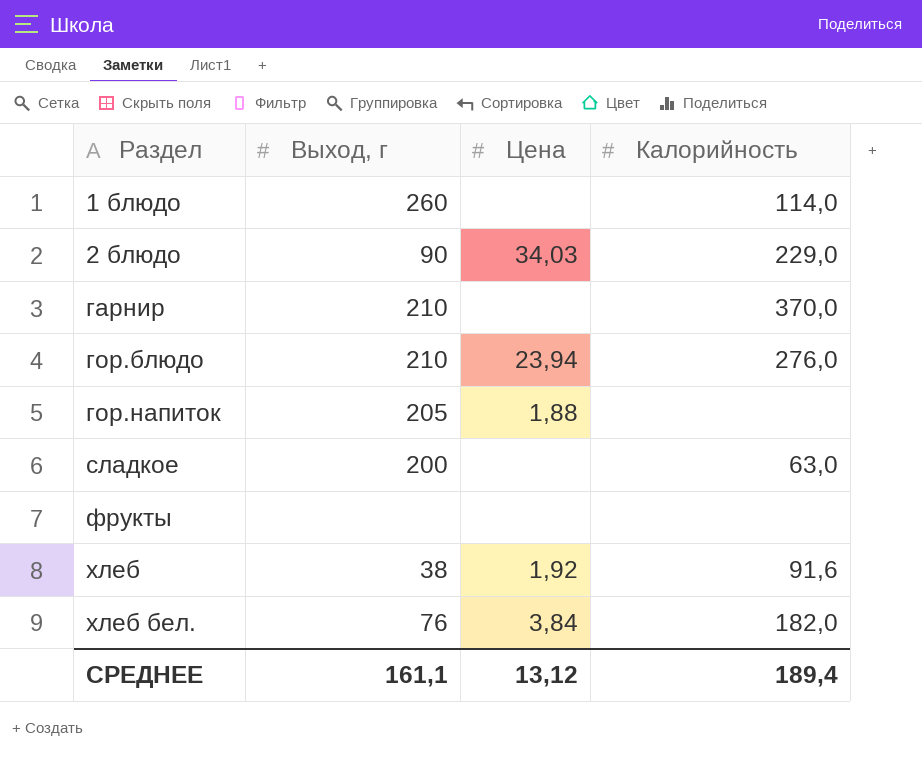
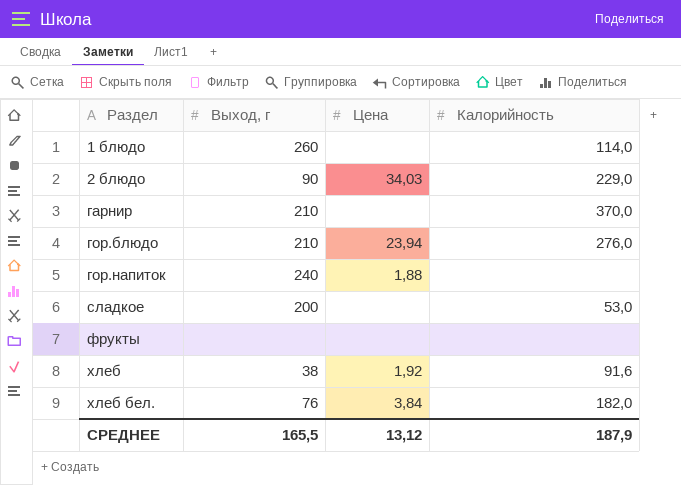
гор.напиток | Выход, г: 205 -> 240
сладкое | Калорийность: 63,0 -> 53,0
СРЕДНЕЕ | Выход, г: 161,1 -> 165,5
СРЕДНЕЕ | Калорийность: 189,4 -> 187,9

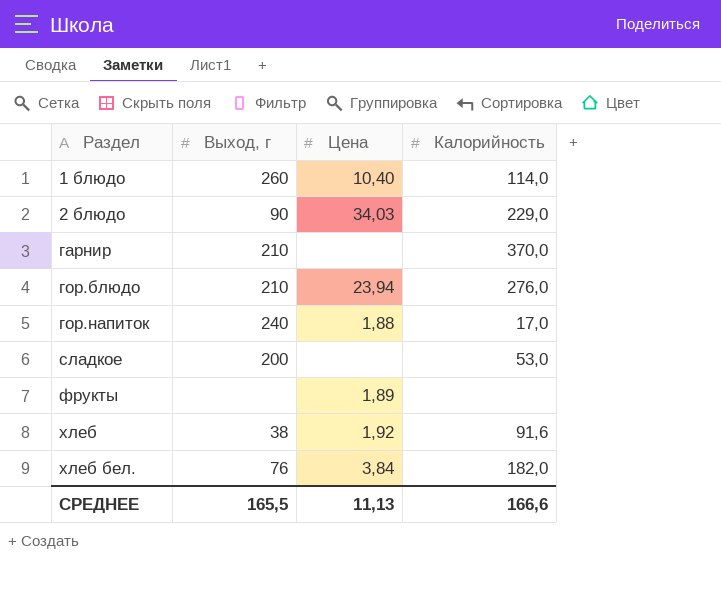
1 блюдо | Цена: none -> 10,40
гор.напиток | Калорийность: none -> 17,0
фрукты | Цена: none -> 1,89
СРЕДНЕЕ | Цена: 13,12 -> 11,13
СРЕДНЕЕ | Калорийность: 187,9 -> 166,6

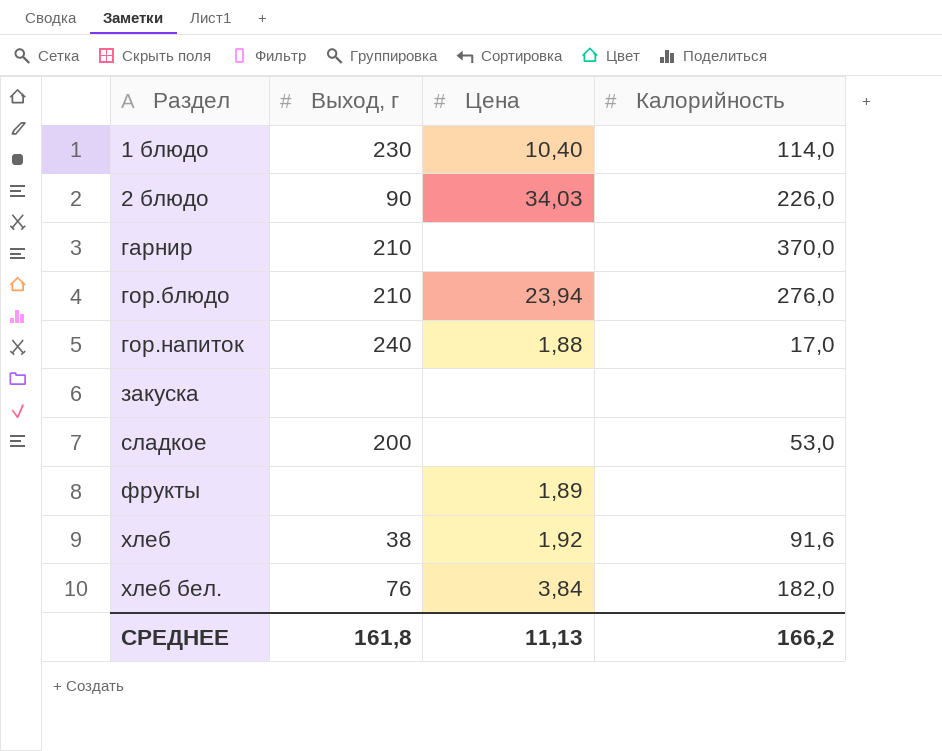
1 блюдо | Выход, г: 260 -> 230
2 блюдо | Калорийность: 229,0 -> 226,0
row закуска: none -> none | none | none
СРЕДНЕЕ | Выход, г: 165,5 -> 161,8
СРЕДНЕЕ | Калорийность: 166,6 -> 166,2

